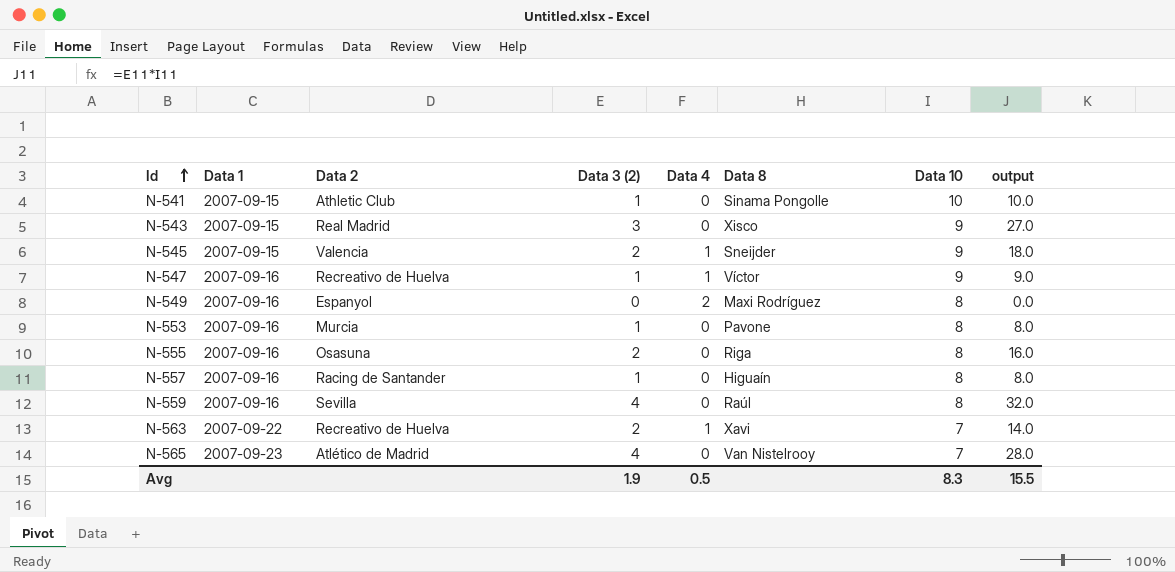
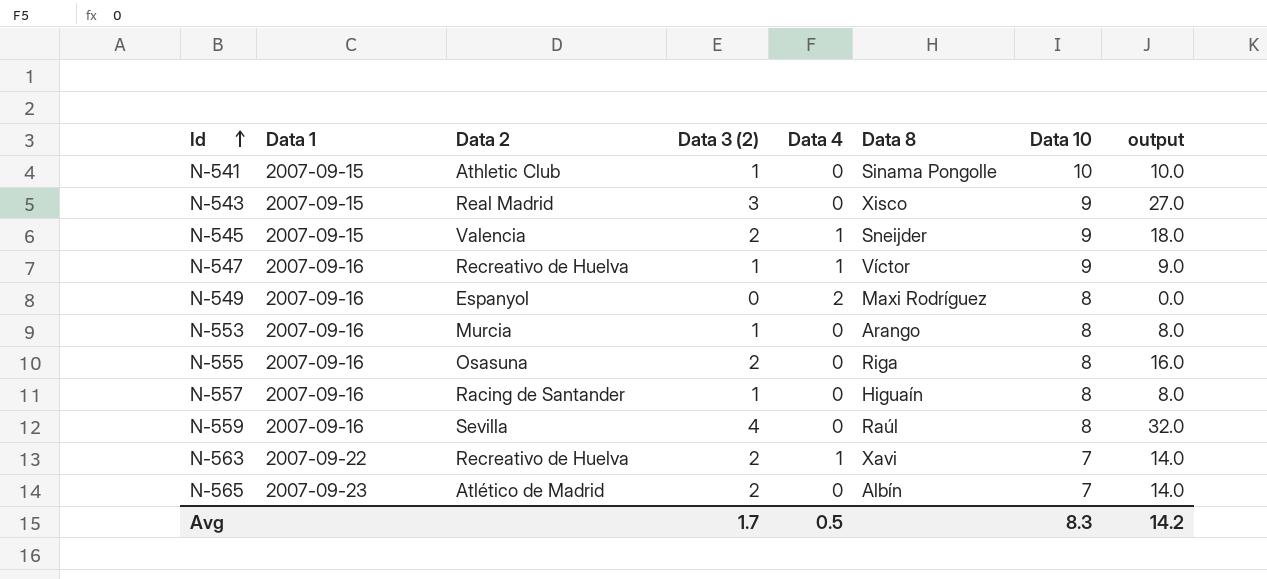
N-553 | Data 8: Pavone -> Arango
N-565 | Data 3 (2): 4 -> 2
N-565 | Data 8: Van Nistelrooy -> Albín
N-565 | output: 28.0 -> 14.0
Avg | Data 3 (2): 1.9 -> 1.7
Avg | output: 15.5 -> 14.2

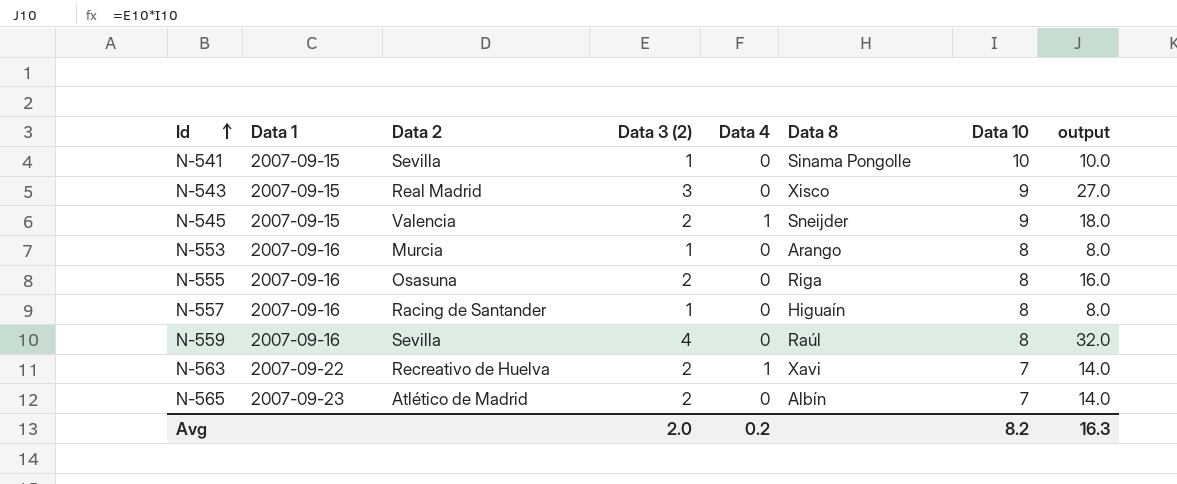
row N-547: 2007-09-16 | Recreativo de Huelva | 1 | 1 | Víctor | 9 | 9.0 -> none
row N-549: 2007-09-16 | Espanyol | 0 | 2 | Maxi Rodríguez | 8 | 0.0 -> none
N-541 | Data 2: Athletic Club -> Sevilla
Avg | Data 3 (2): 1.7 -> 2.0
Avg | Data 4: 0.5 -> 0.2
Avg | Data 10: 8.3 -> 8.2
Avg | output: 14.2 -> 16.3

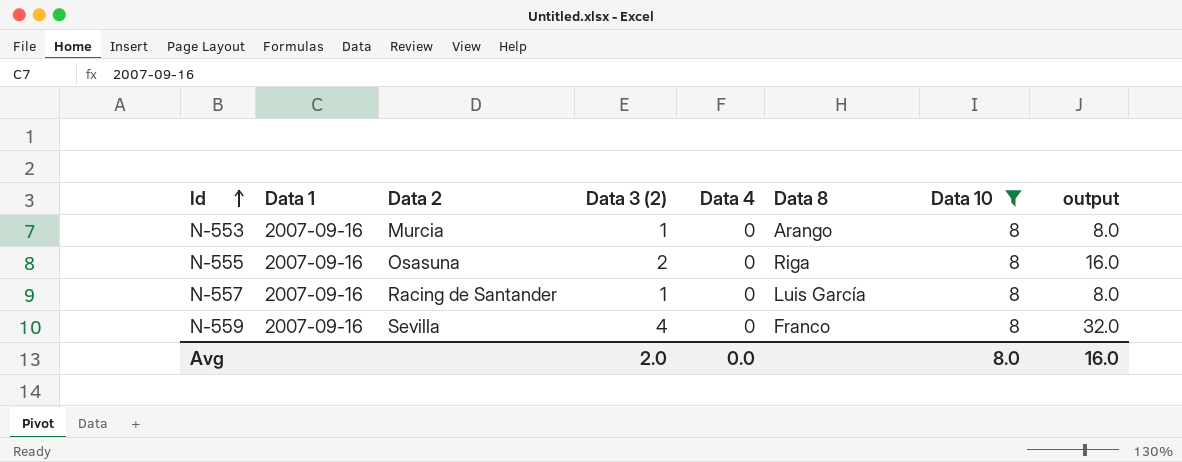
filter: none -> Data 10 = 8
N-557 | Data 8: Higuaín -> Luis García
N-559 | Data 8: Raúl -> Franco
Avg | Data 4: 0.2 -> 0.0
Avg | Data 10: 8.2 -> 8.0
Avg | output: 16.3 -> 16.0

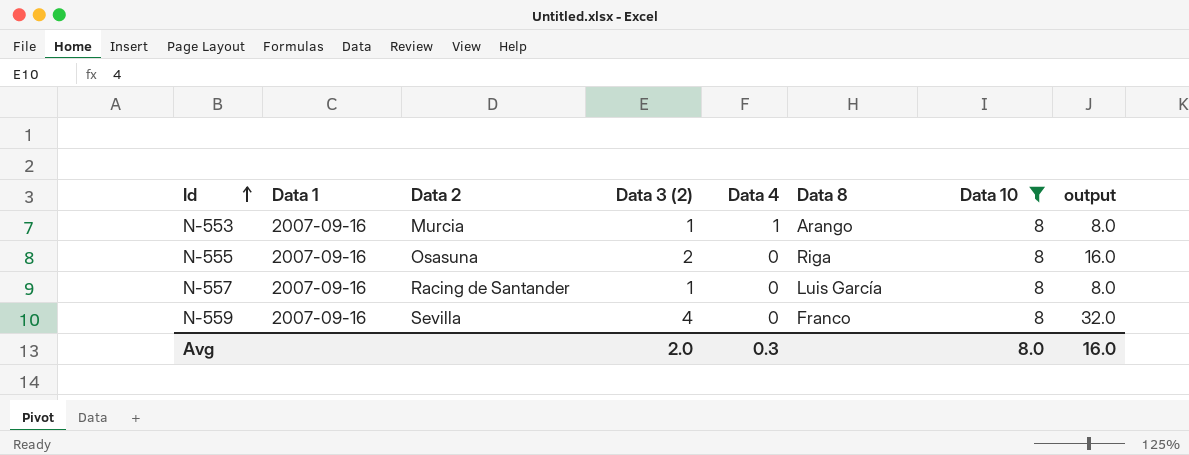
N-553 | Data 4: 0 -> 1
Avg | Data 4: 0.0 -> 0.3

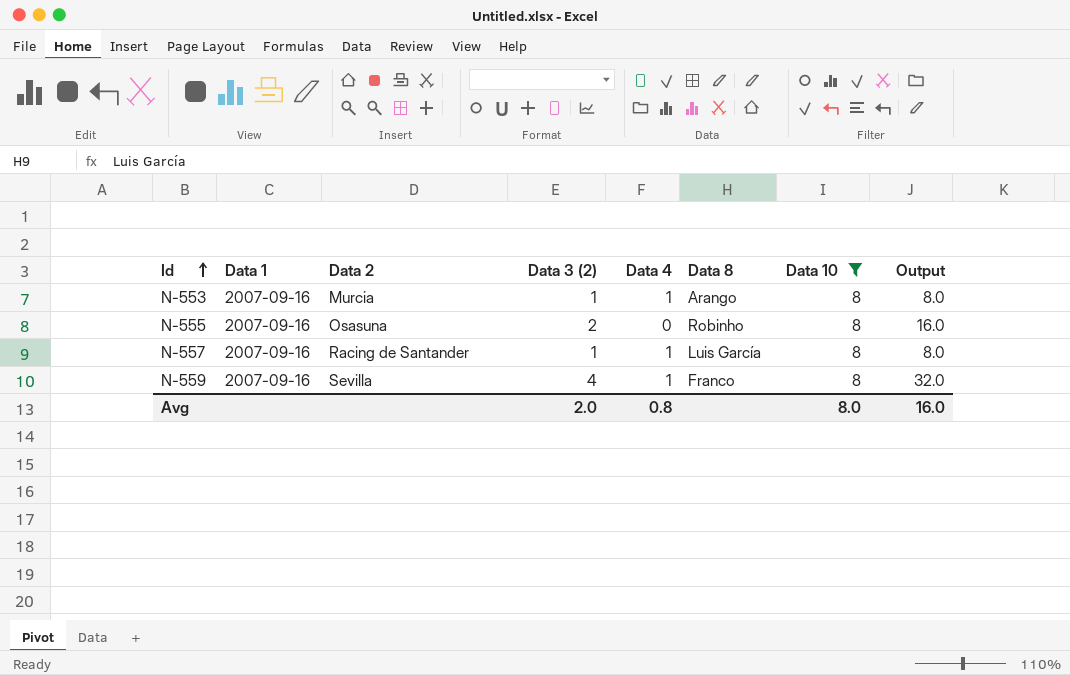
column name: output -> Output
N-555 | Data 8: Riga -> Robinho
N-557 | Data 4: 0 -> 1
N-559 | Data 4: 0 -> 1
Avg | Data 4: 0.3 -> 0.8

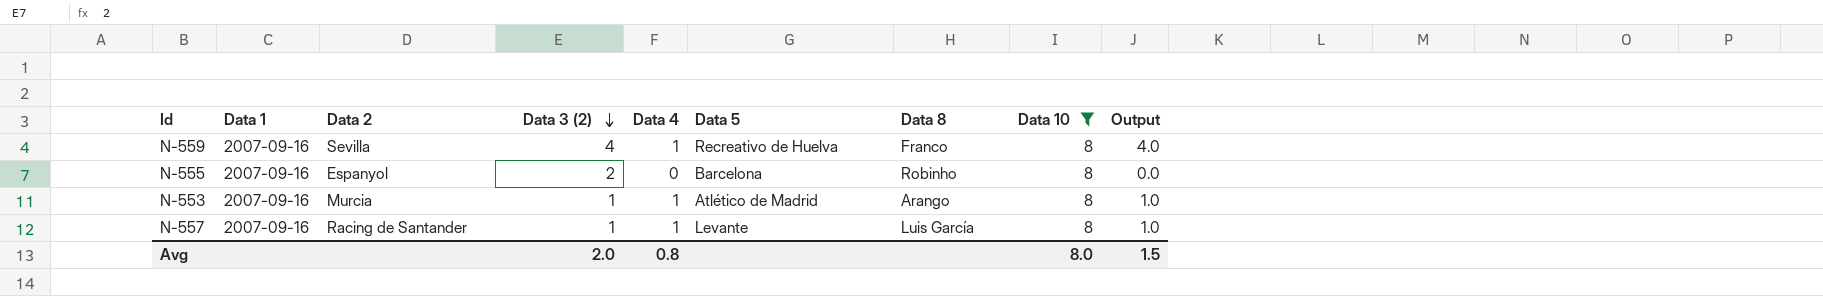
row order: Id ascending -> Data 3 (2) descending
column Data 5 | position: none -> 6
column Output | formula: [Data 3 (2)] * [Data 10] -> [Data 3 (2)] * [Data 4]
N-555 | Data 2: Osasuna -> Espanyol
Avg | Output: 16.0 -> 1.5

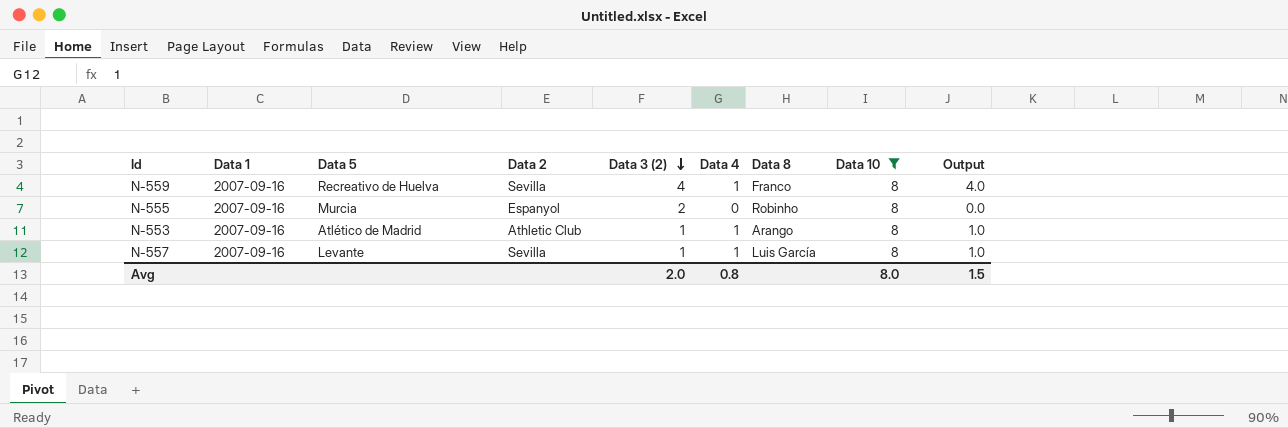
column Data 5 | position: 6 -> 3
N-555 | Data 5: Barcelona -> Murcia
N-553 | Data 2: Murcia -> Athletic Club
N-557 | Data 2: Racing de Santander -> Sevilla

